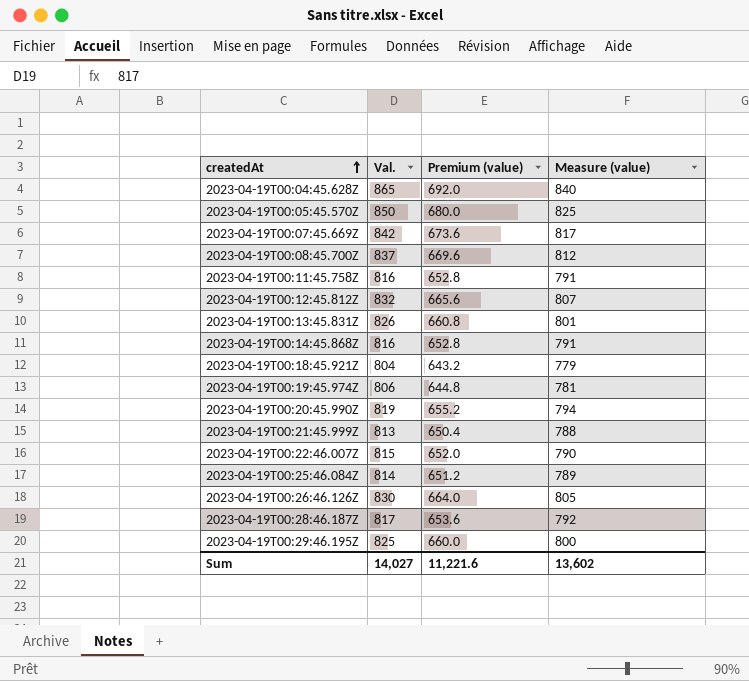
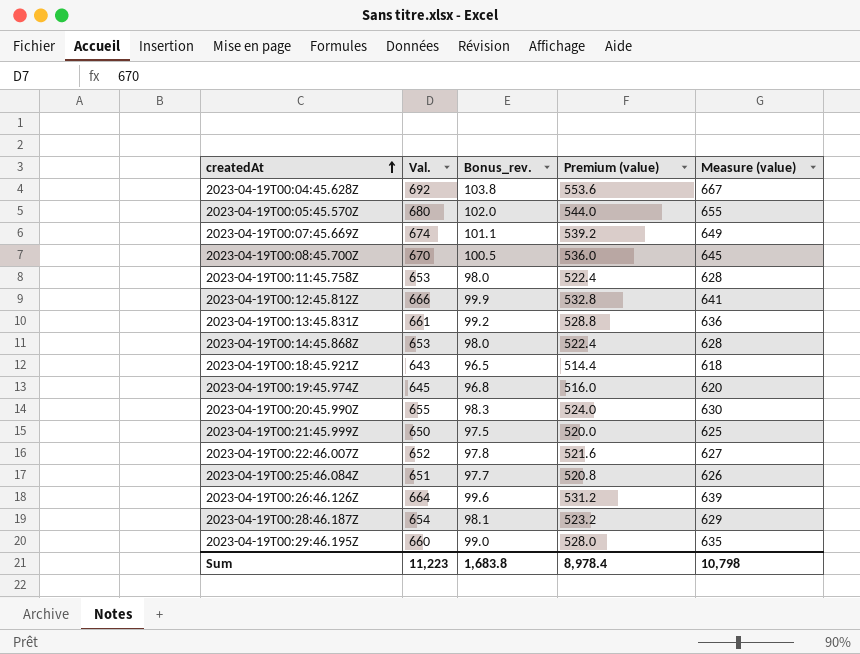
column Bonus_rev. | formula: none -> [Val.] * 0.15
2023-04-19T00:04:45.628Z | Val.: 865 -> 692
2023-04-19T00:04:45.628Z | Premium (value): 692.0 -> 553.6
2023-04-19T00:04:45.628Z | Measure (value): 840 -> 667
2023-04-19T00:05:45.570Z | Val.: 850 -> 680
2023-04-19T00:05:45.570Z | Premium (value): 680.0 -> 544.0
2023-04-19T00:05:45.570Z | Measure (value): 825 -> 655
2023-04-19T00:07:45.669Z | Val.: 842 -> 674
2023-04-19T00:07:45.669Z | Premium (value): 673.6 -> 539.2
2023-04-19T00:07:45.669Z | Measure (value): 817 -> 649
2023-04-19T00:08:45.700Z | Val.: 837 -> 670
2023-04-19T00:08:45.700Z | Premium (value): 669.6 -> 536.0
2023-04-19T00:08:45.700Z | Measure (value): 812 -> 645
2023-04-19T00:11:45.758Z | Val.: 816 -> 653
2023-04-19T00:11:45.758Z | Premium (value): 652.8 -> 522.4
2023-04-19T00:11:45.758Z | Measure (value): 791 -> 628
2023-04-19T00:12:45.812Z | Val.: 832 -> 666
2023-04-19T00:12:45.812Z | Premium (value): 665.6 -> 532.8
2023-04-19T00:12:45.812Z | Measure (value): 807 -> 641
2023-04-19T00:13:45.831Z | Val.: 826 -> 661
2023-04-19T00:13:45.831Z | Premium (value): 660.8 -> 528.8
2023-04-19T00:13:45.831Z | Measure (value): 801 -> 636
2023-04-19T00:14:45.868Z | Val.: 816 -> 653
2023-04-19T00:14:45.868Z | Premium (value): 652.8 -> 522.4
2023-04-19T00:14:45.868Z | Measure (value): 791 -> 628
2023-04-19T00:18:45.921Z | Val.: 804 -> 643
2023-04-19T00:18:45.921Z | Premium (value): 643.2 -> 514.4
2023-04-19T00:18:45.921Z | Measure (value): 779 -> 618
2023-04-19T00:19:45.974Z | Val.: 806 -> 645
2023-04-19T00:19:45.974Z | Premium (value): 644.8 -> 516.0
2023-04-19T00:19:45.974Z | Measure (value): 781 -> 620
2023-04-19T00:20:45.990Z | Val.: 819 -> 655
2023-04-19T00:20:45.990Z | Premium (value): 655.2 -> 524.0
2023-04-19T00:20:45.990Z | Measure (value): 794 -> 630
2023-04-19T00:21:45.999Z | Val.: 813 -> 650
2023-04-19T00:21:45.999Z | Premium (value): 650.4 -> 520.0
2023-04-19T00:21:45.999Z | Measure (value): 788 -> 625
2023-04-19T00:22:46.007Z | Val.: 815 -> 652
2023-04-19T00:22:46.007Z | Premium (value): 652.0 -> 521.6
2023-04-19T00:22:46.007Z | Measure (value): 790 -> 627
2023-04-19T00:25:46.084Z | Val.: 814 -> 651
2023-04-19T00:25:46.084Z | Premium (value): 651.2 -> 520.8
2023-04-19T00:25:46.084Z | Measure (value): 789 -> 626
2023-04-19T00:26:46.126Z | Val.: 830 -> 664
2023-04-19T00:26:46.126Z | Premium (value): 664.0 -> 531.2
2023-04-19T00:26:46.126Z | Measure (value): 805 -> 639
2023-04-19T00:28:46.187Z | Val.: 817 -> 654
2023-04-19T00:28:46.187Z | Premium (value): 653.6 -> 523.2
2023-04-19T00:28:46.187Z | Measure (value): 792 -> 629
2023-04-19T00:29:46.195Z | Val.: 825 -> 660
2023-04-19T00:29:46.195Z | Premium (value): 660.0 -> 528.0
2023-04-19T00:29:46.195Z | Measure (value): 800 -> 635
Sum | Val.: 14,027 -> 11,223
Sum | Premium (value): 11,221.6 -> 8,978.4
Sum | Measure (value): 13,602 -> 10,798

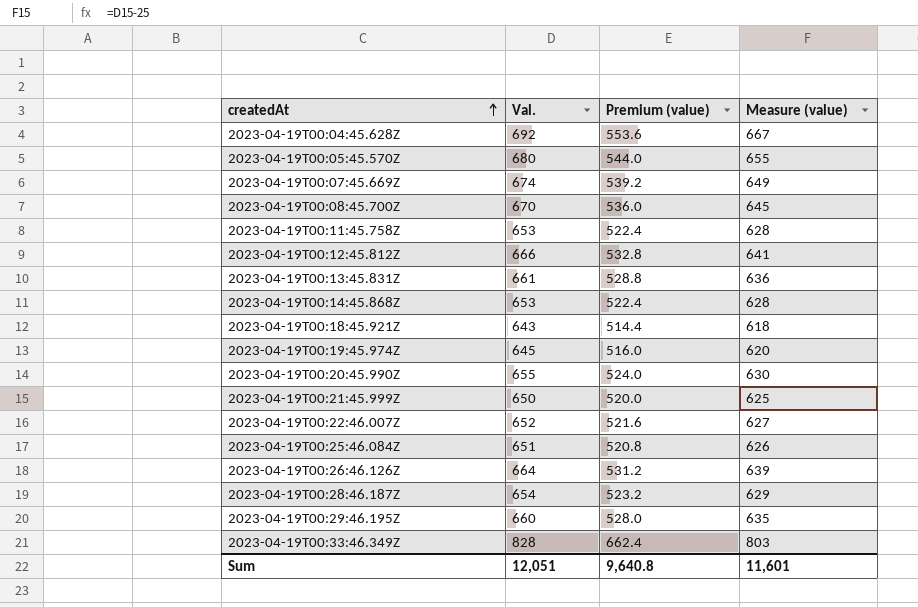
column Bonus_rev. | formula: [Val.] * 0.15 -> none
row 2023-04-19T00:33:46.349Z: none -> 828 | 662.4 | 803
Sum | Val.: 11,223 -> 12,051
Sum | Premium (value): 8,978.4 -> 9,640.8
Sum | Measure (value): 10,798 -> 11,601

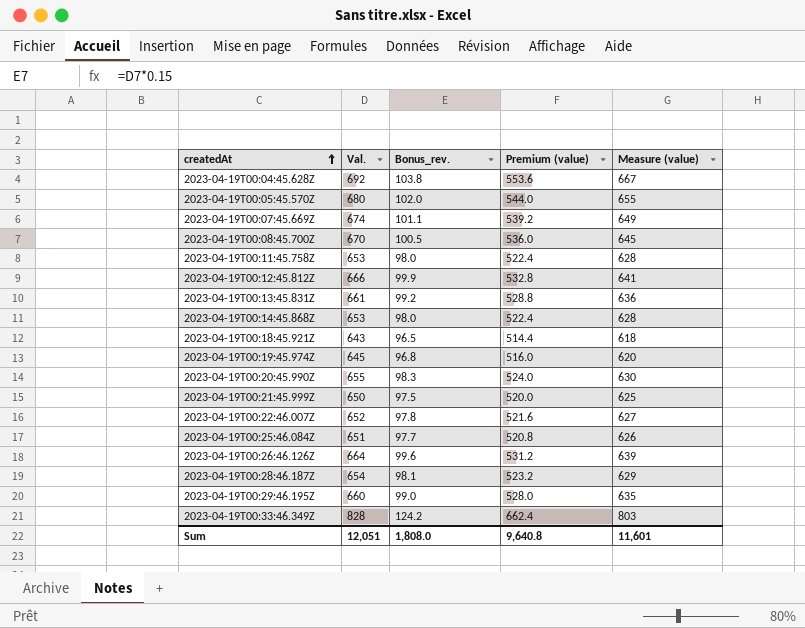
column Bonus_rev. | formula: none -> [Val.] * 0.15

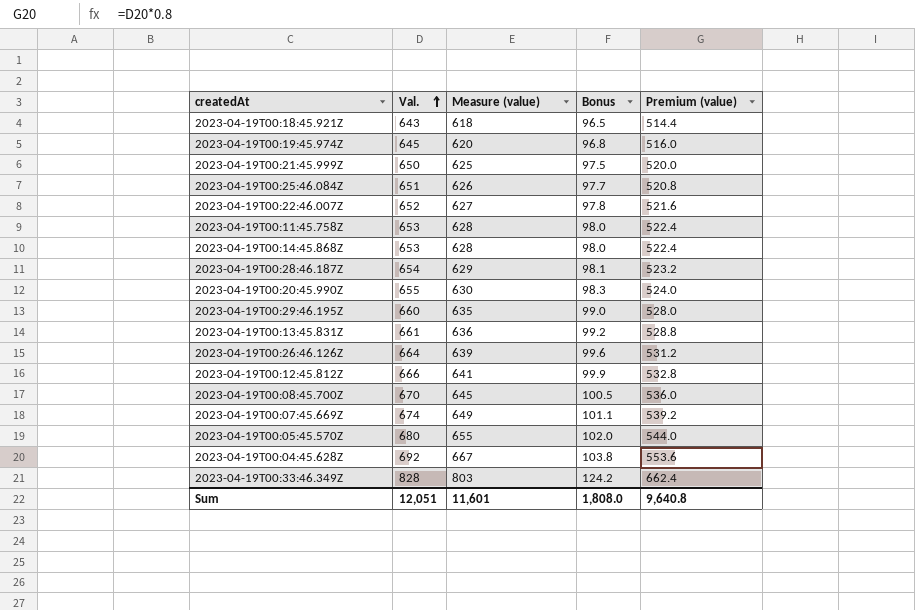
row order: createdAt ascending -> Val. ascending
column Measure (value) | position: 5 -> 3
column name: Bonus_rev. -> Bonus

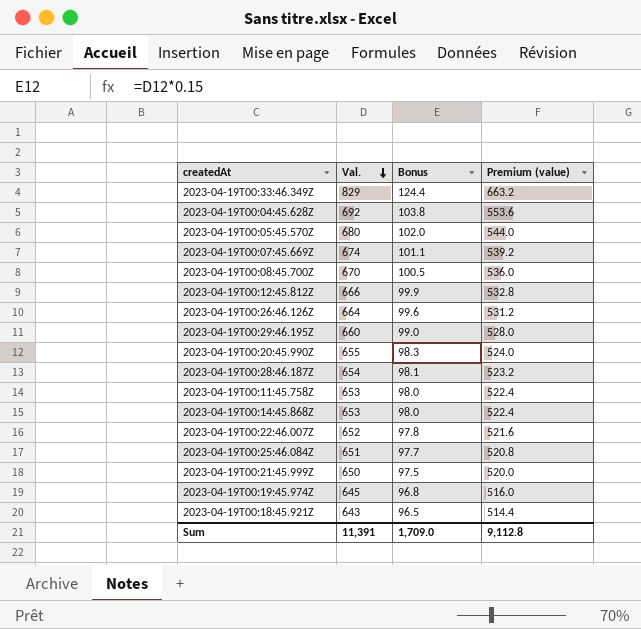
row order: Val. ascending -> Val. descending
column Measure (value) | formula: [Val.] - 25 -> none
row 2023-04-19T00:13:45.831Z: 661 | 636 | 99.2 | 528.8 -> none
2023-04-19T00:33:46.349Z | Val.: 828 -> 829
2023-04-19T00:33:46.349Z | Bonus: 124.2 -> 124.4
2023-04-19T00:33:46.349Z | Premium (value): 662.4 -> 663.2
Sum | Val.: 12,051 -> 11,391
Sum | Bonus: 1,808.0 -> 1,709.0
Sum | Premium (value): 9,640.8 -> 9,112.8

